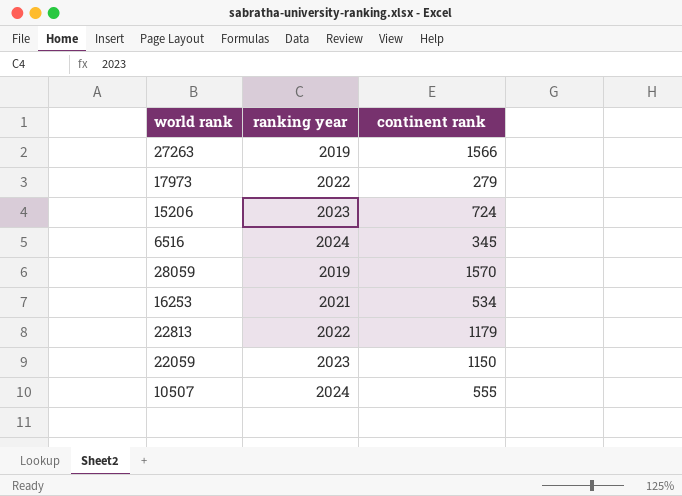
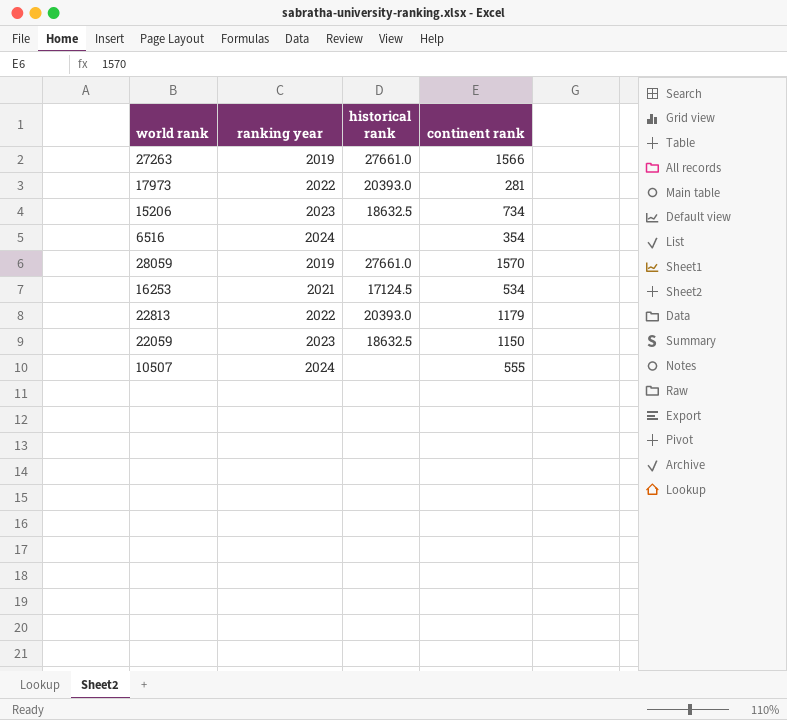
column historical rank | position: none -> 3
17973 | continent rank: 279 -> 281
15206 | continent rank: 724 -> 734
6516 | continent rank: 345 -> 354

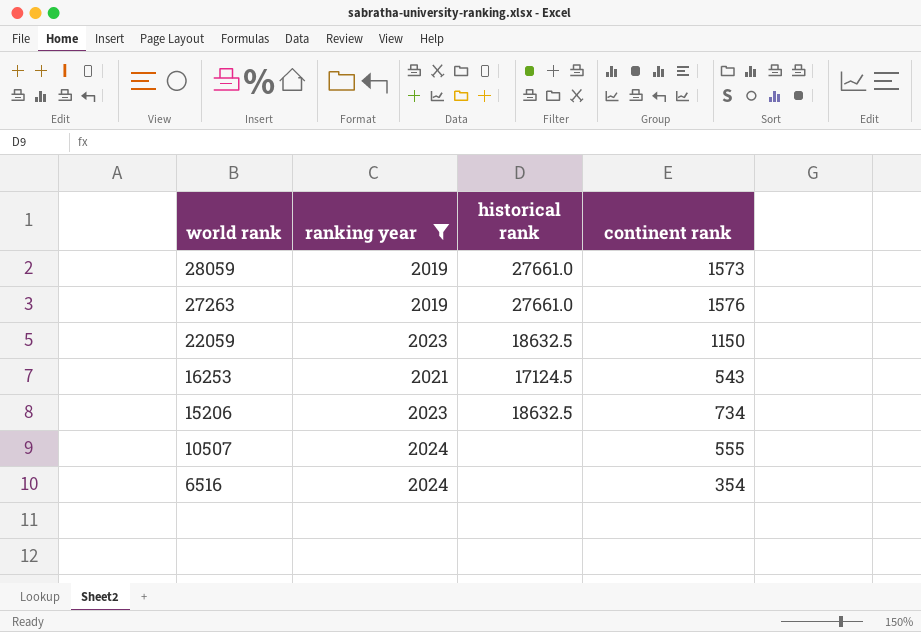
filter: none -> ranking year != 2022
row order: none -> world rank descending
28059 | continent rank: 1570 -> 1573
27263 | continent rank: 1566 -> 1576
16253 | continent rank: 534 -> 543

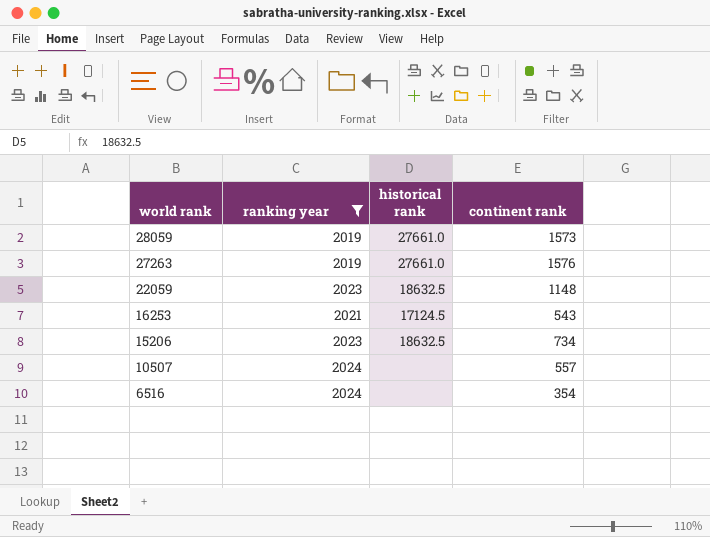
22059 | continent rank: 1150 -> 1148
10507 | continent rank: 555 -> 557

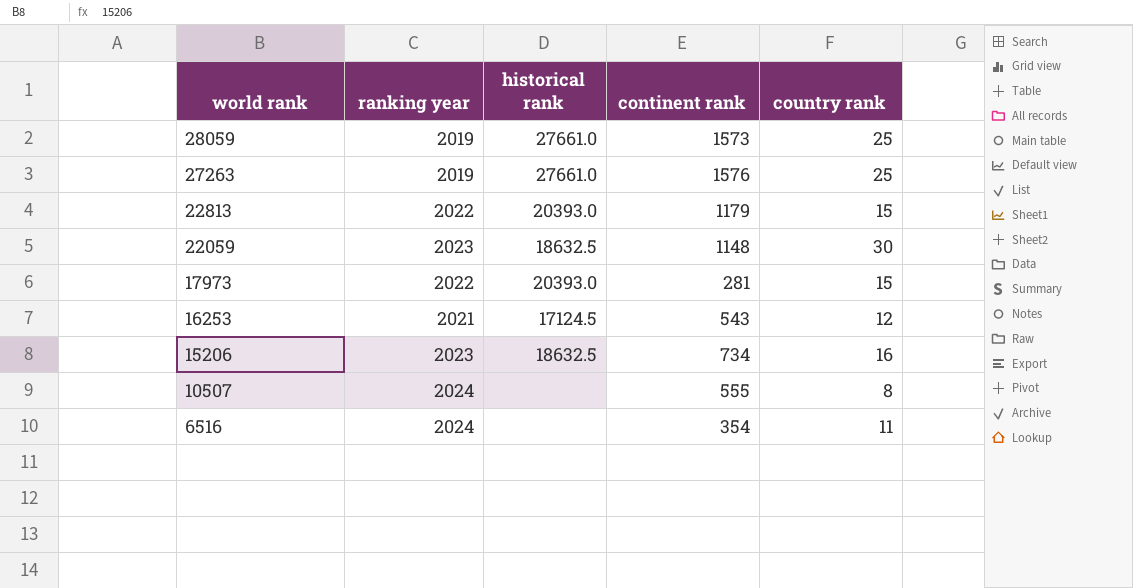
filter: ranking year != 2022 -> none
column country rank | position: none -> 5
10507 | continent rank: 557 -> 555

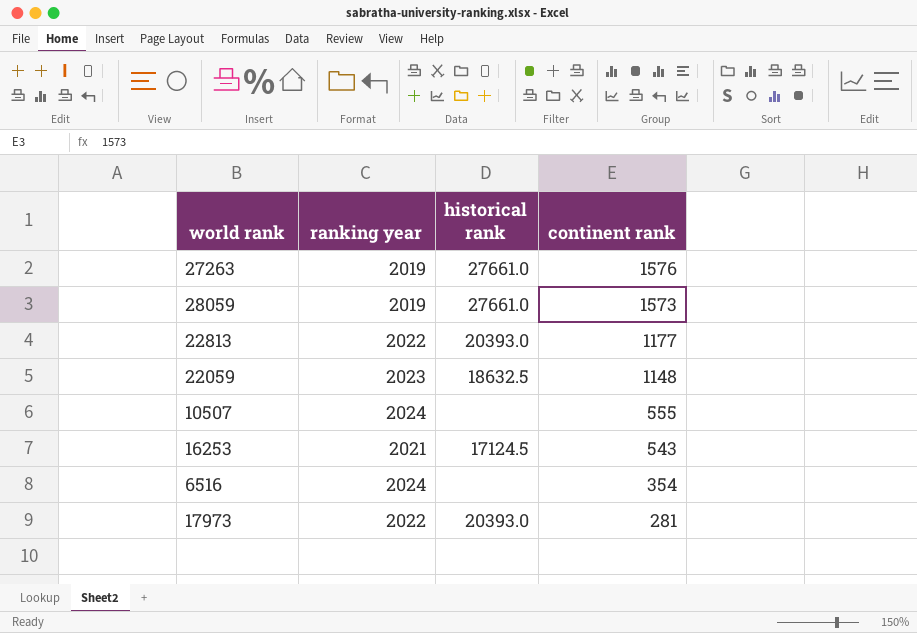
row order: world rank descending -> continent rank descending
column country rank | position: 5 -> none
row 15206: 2023 | 18632.5 | 734 | 16 -> none
22813 | continent rank: 1179 -> 1177

